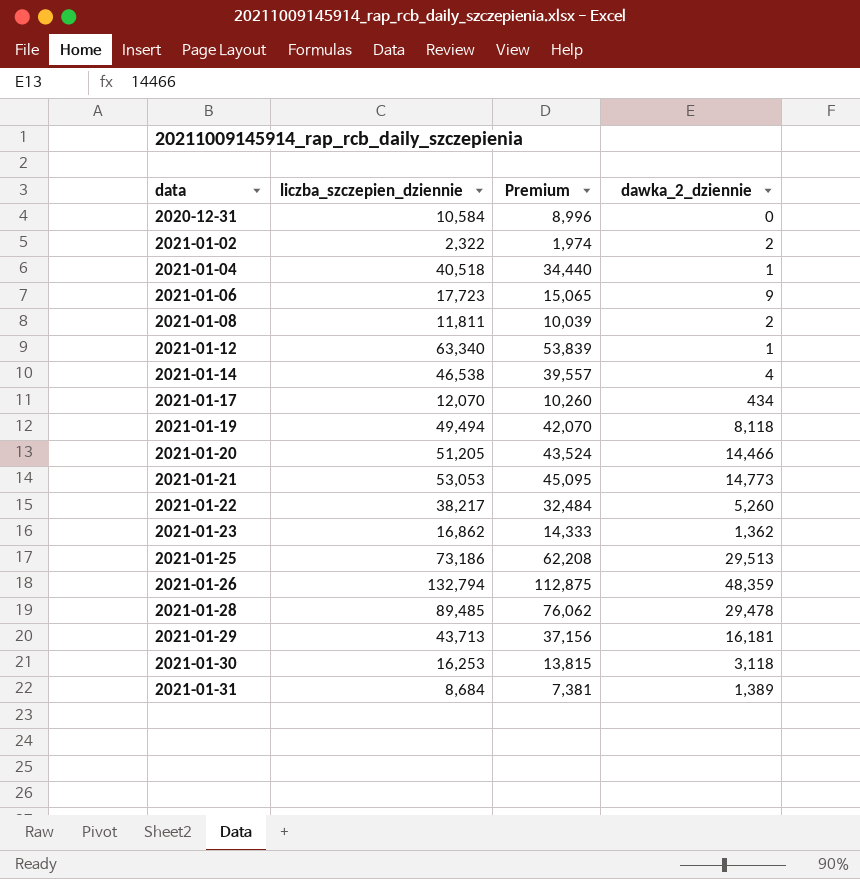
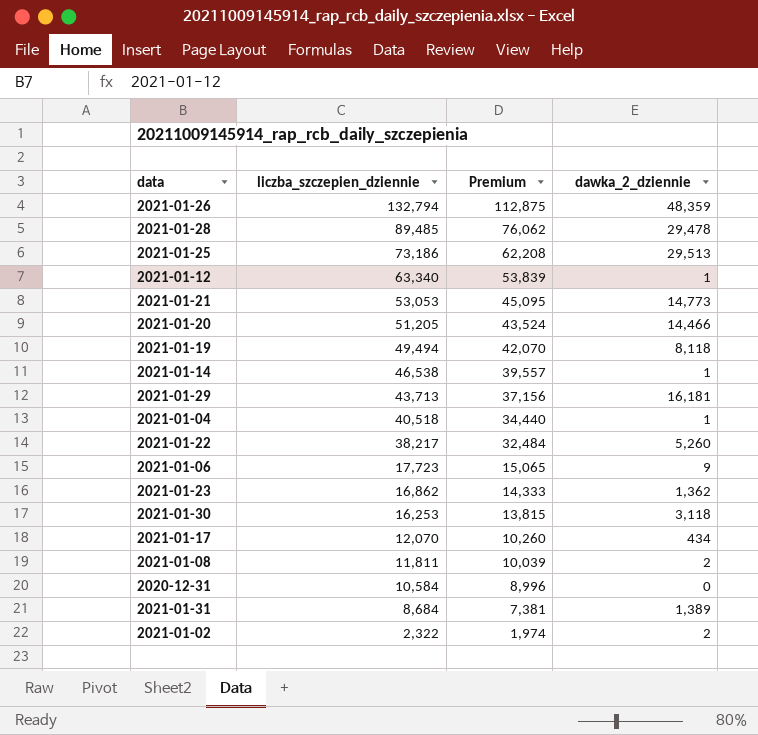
row order: data ascending -> liczba_szczepien_dziennie descending
2021-01-14 | dawka_2_dziennie: 4 -> 1

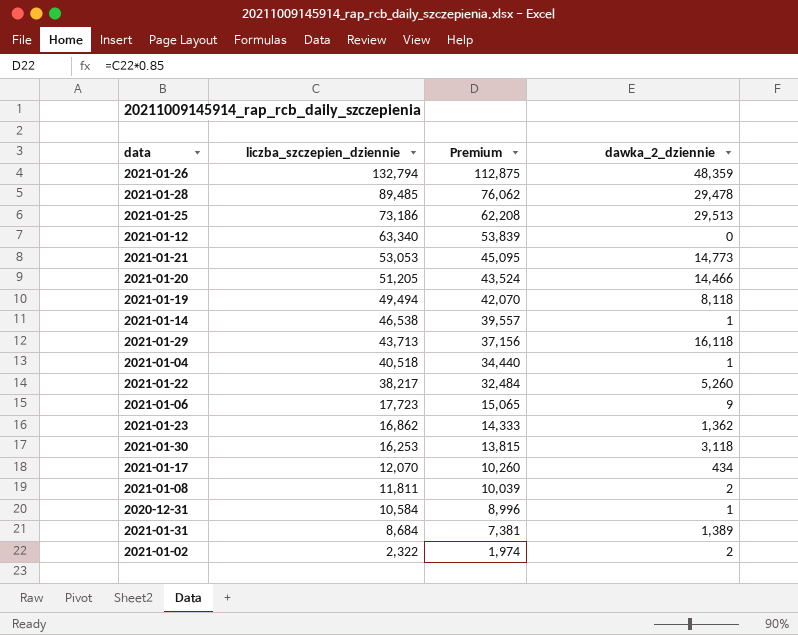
2021-01-12 | dawka_2_dziennie: 1 -> 0
2021-01-29 | dawka_2_dziennie: 16,181 -> 16,118
2020-12-31 | dawka_2_dziennie: 0 -> 1

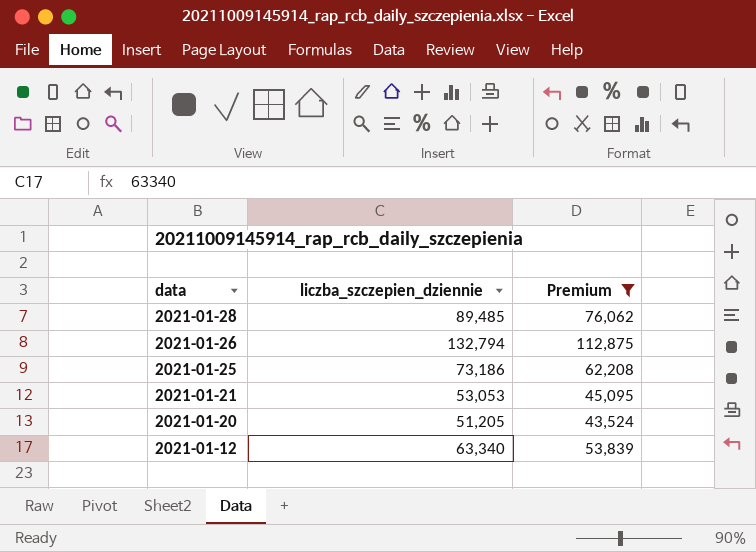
filter: none -> Premium >= 43,524
row order: liczba_szczepien_dziennie descending -> data descending
column dawka_2_dziennie | position: 4 -> none

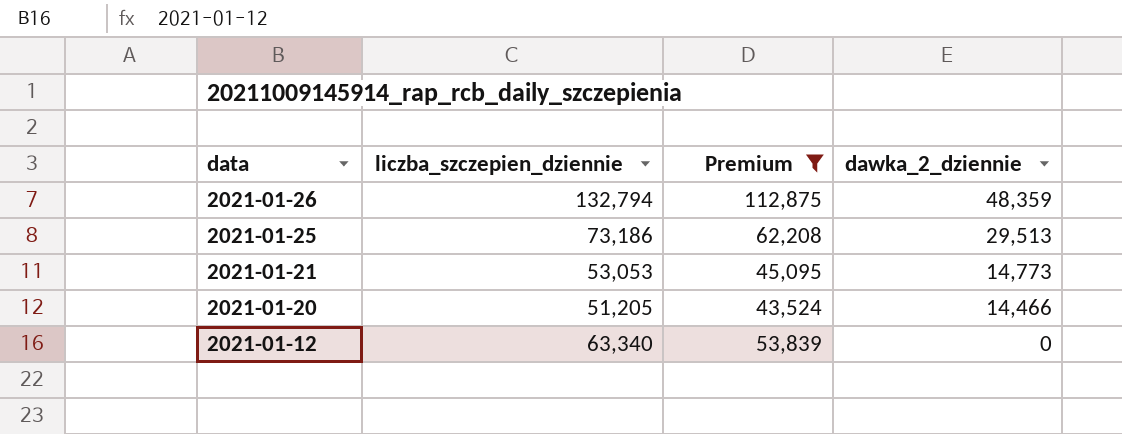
column dawka_2_dziennie | position: none -> 4
row 2021-01-28: 89,485 | 76,062 -> none

